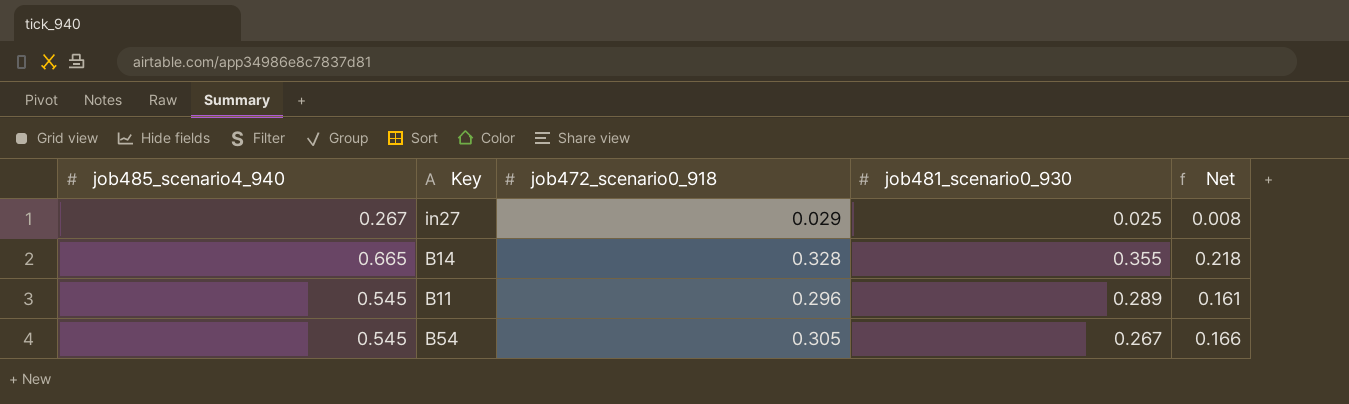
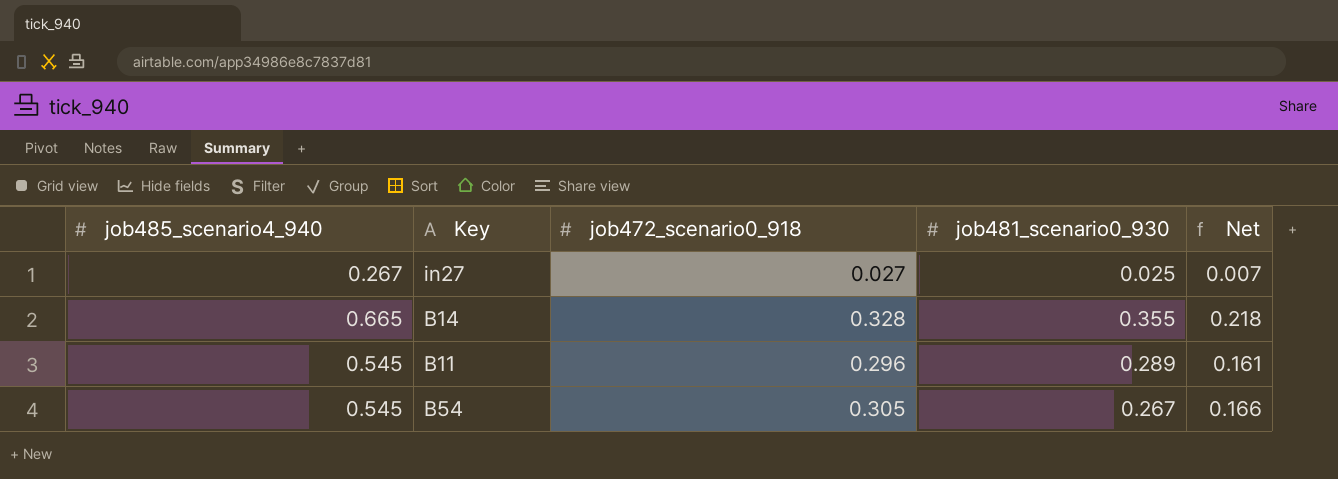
in27 | job472_scenario0_918: 0.029 -> 0.027
in27 | Net: 0.008 -> 0.007

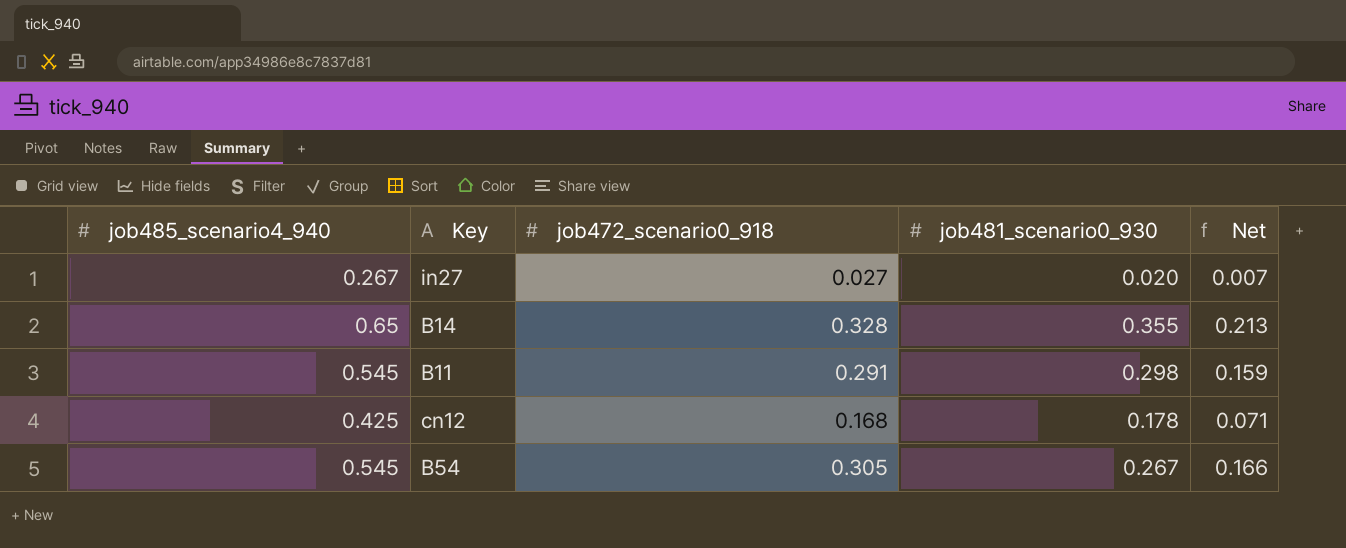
in27 | job481_scenario0_930: 0.025 -> 0.020
B14 | job485_scenario4_940: 0.665 -> 0.65
B14 | Net: 0.218 -> 0.213
B11 | job472_scenario0_918: 0.296 -> 0.291
B11 | job481_scenario0_930: 0.289 -> 0.298
B11 | Net: 0.161 -> 0.159
row cn12: none -> 0.425 | 0.168 | 0.178 | 0.071

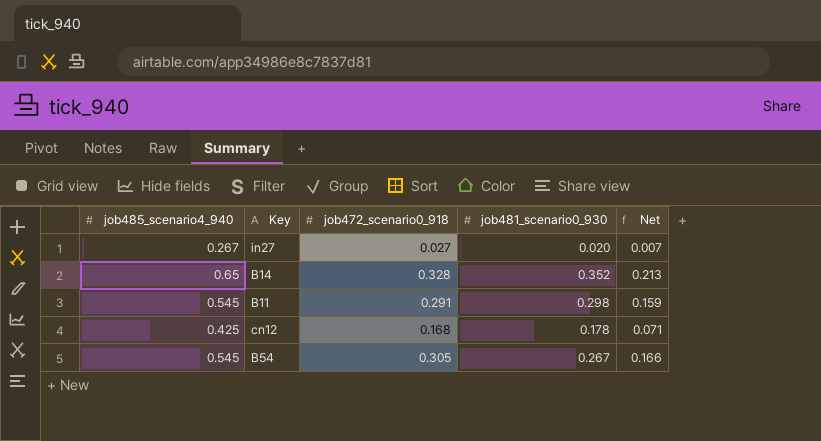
B14 | job481_scenario0_930: 0.355 -> 0.352

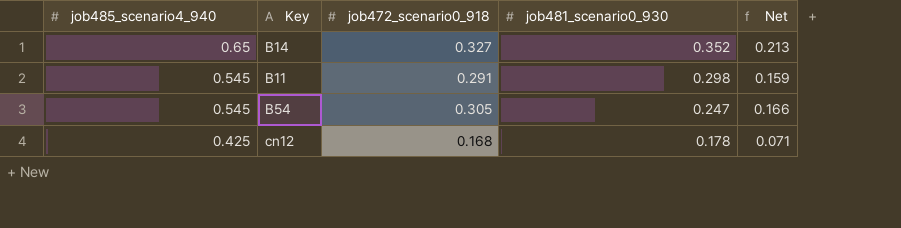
row order: none -> job485_scenario4_940 descending
row in27: 0.267 | 0.027 | 0.020 | 0.007 -> none
B14 | job472_scenario0_918: 0.328 -> 0.327
B54 | job481_scenario0_930: 0.267 -> 0.247

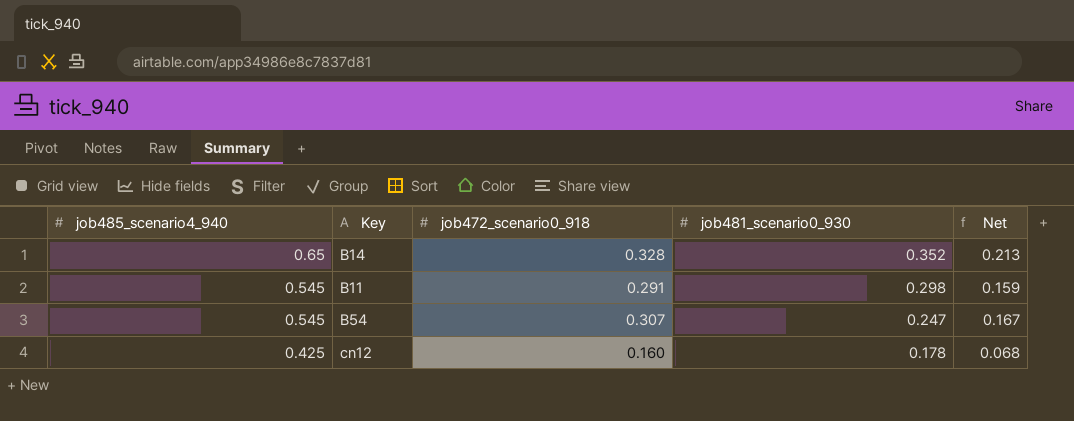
B14 | job472_scenario0_918: 0.327 -> 0.328
B54 | job472_scenario0_918: 0.305 -> 0.307
B54 | Net: 0.166 -> 0.167
cn12 | job472_scenario0_918: 0.168 -> 0.160
cn12 | Net: 0.071 -> 0.068

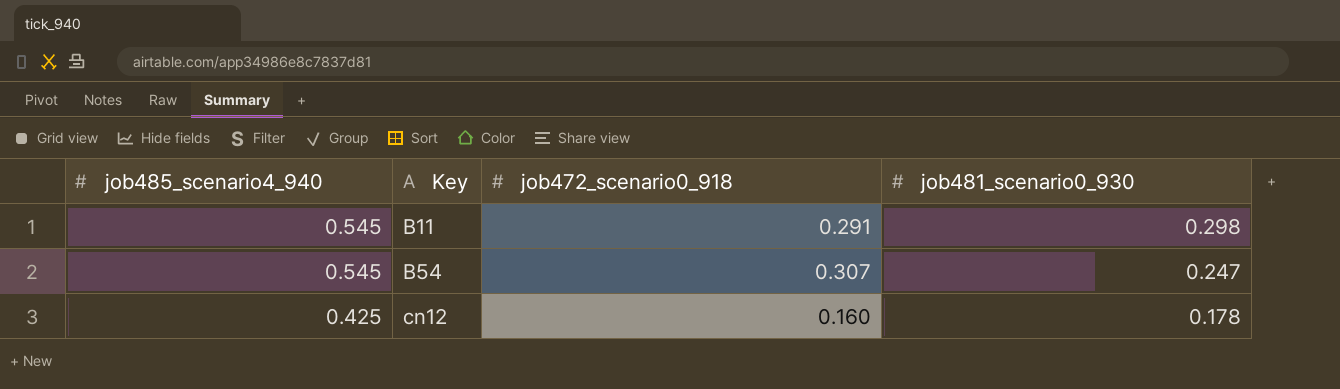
column Net | formula: [job485_scenario4_940] * [job472_scenario0_918] -> none
row B14: 0.65 | 0.328 | 0.352 | 0.213 -> none

